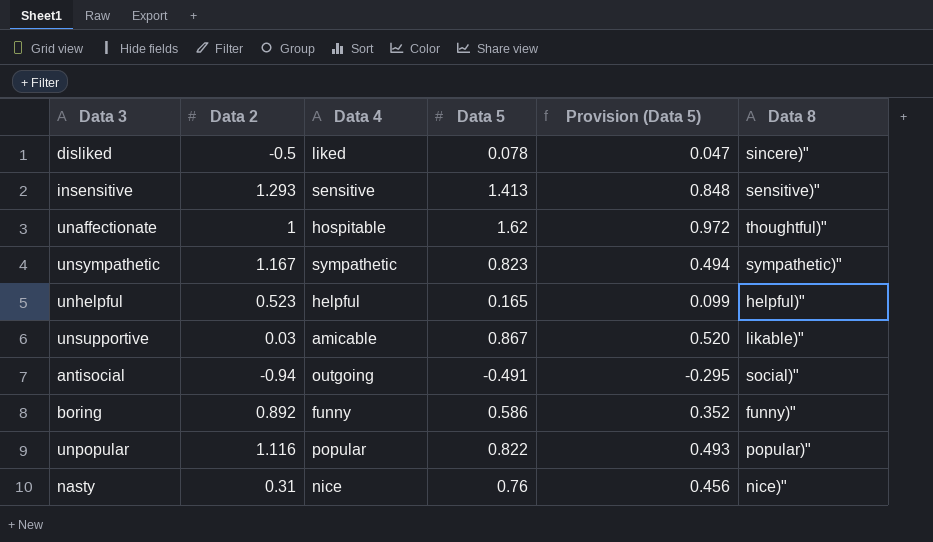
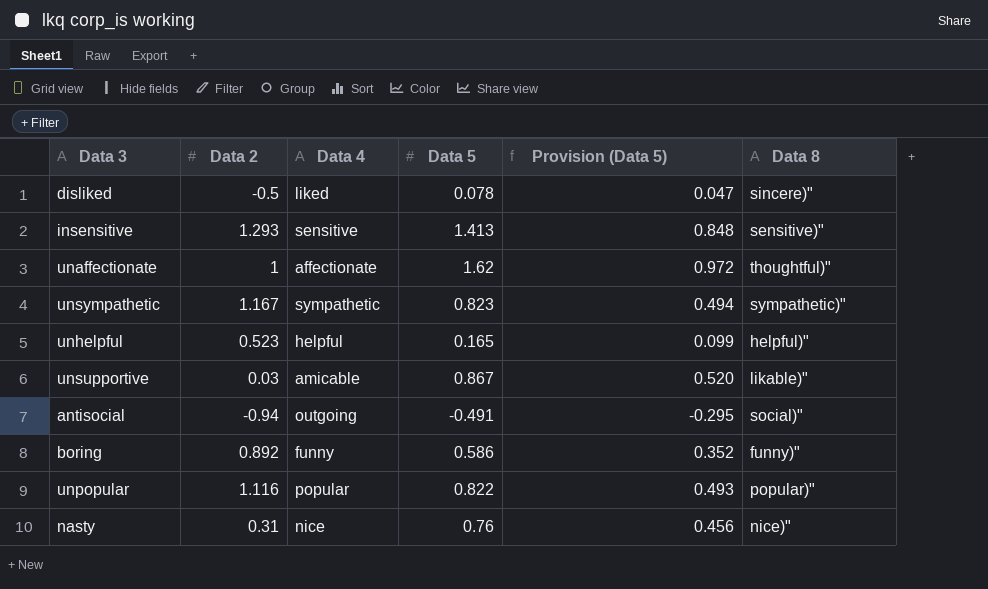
unaffectionate | Data 4: hospitable -> affectionate

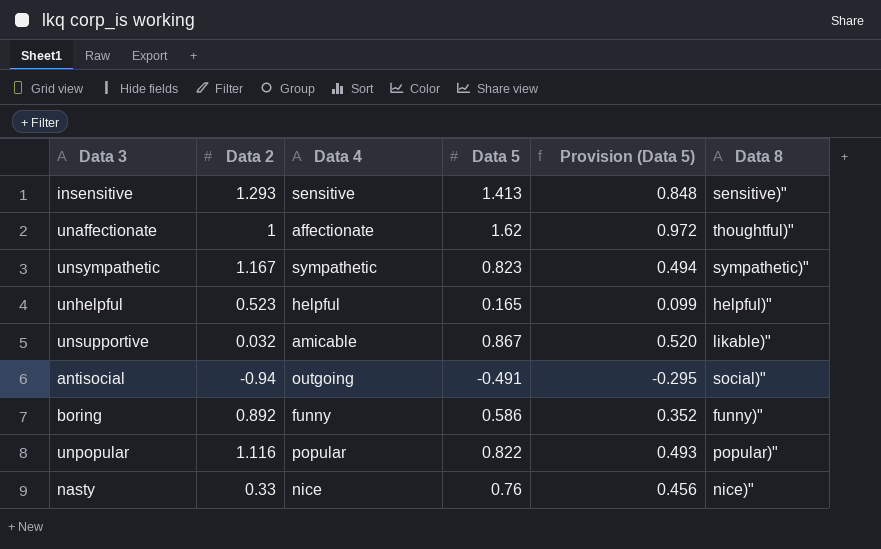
row disliked: -0.5 | liked | 0.078 | 0.047 | sincere)" -> none
unsupportive | Data 2: 0.03 -> 0.032
nasty | Data 2: 0.31 -> 0.33

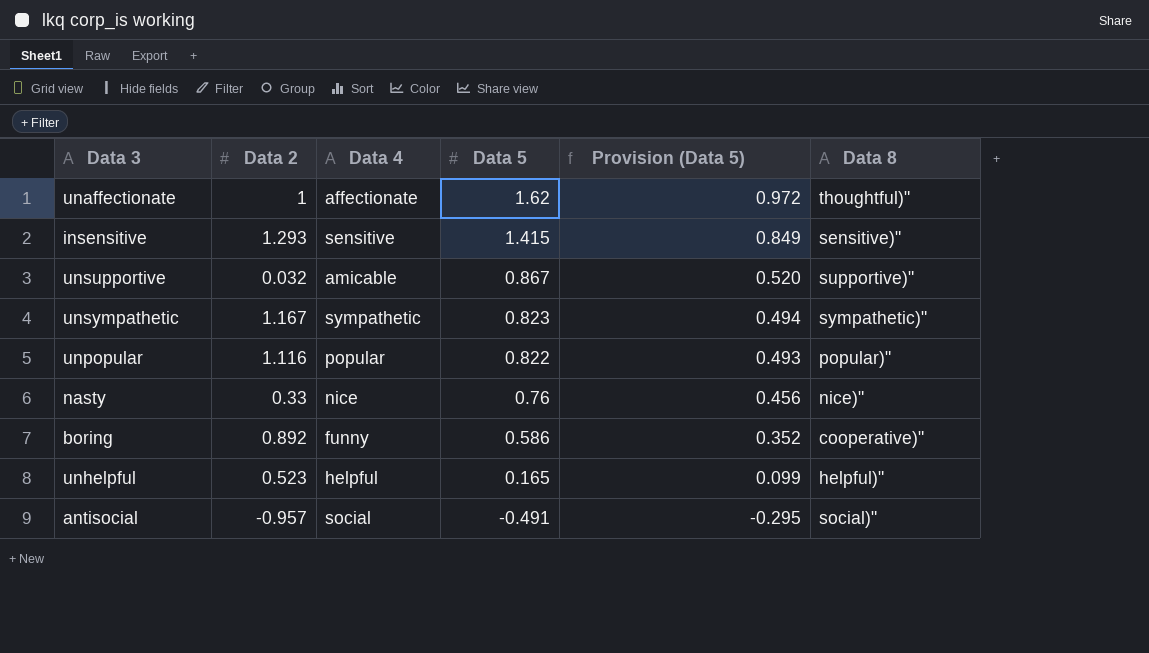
row order: none -> Data 5 descending
insensitive | Data 5: 1.413 -> 1.415
insensitive | Provision (Data 5): 0.848 -> 0.849
unsupportive | Data 8: likable)" -> supportive)"
boring | Data 8: funny)" -> cooperative)"
antisocial | Data 2: -0.94 -> -0.957
antisocial | Data 4: outgoing -> social

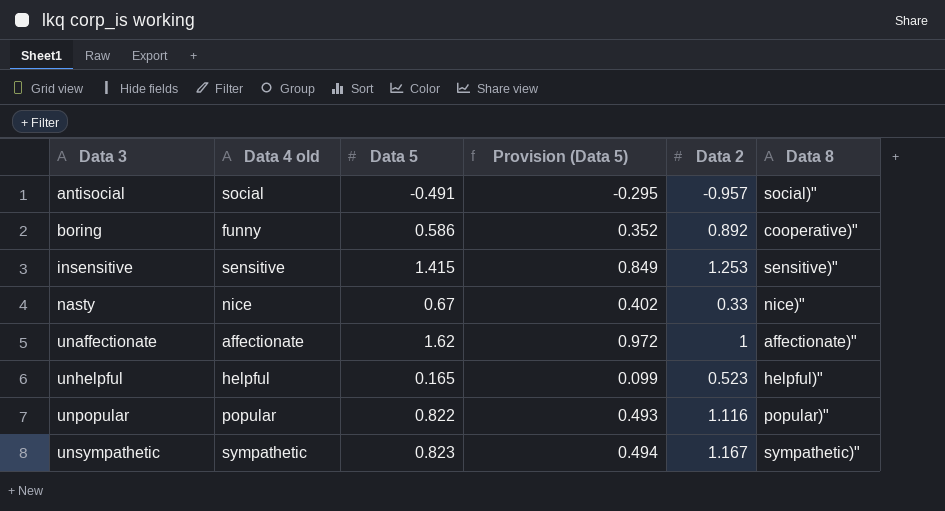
row order: Data 5 descending -> Data 3 ascending
column name: Data 4 -> Data 4 old
column Data 2 | position: 2 -> 5
row unsupportive: 0.032 | amicable | 0.867 | 0.520 | supportive)" -> none
insensitive | Data 2: 1.293 -> 1.253
nasty | Data 5: 0.76 -> 0.67
nasty | Provision (Data 5): 0.456 -> 0.402
unaffectionate | Data 8: thoughtful)" -> affectionate)"

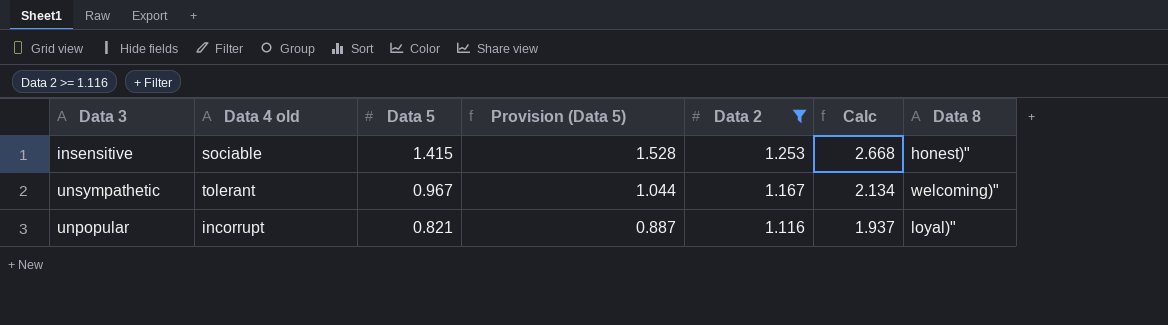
filter: none -> Data 2 >= 1.116
row order: Data 3 ascending -> Data 5 descending
column Provision (Data 5) | formula: [Data 5] * 0.6 -> [Data 5] * 1.08
column Calc | formula: none -> [Data 5] + [Data 2]
insensitive | Data 4 old: sensitive -> sociable
insensitive | Data 8: sensitive)" -> honest)"
unsympathetic | Data 4 old: sympathetic -> tolerant
unsympathetic | Data 5: 0.823 -> 0.967
unsympathetic | Data 8: sympathetic)" -> welcoming)"
unpopular | Data 4 old: popular -> incorrupt
unpopular | Data 5: 0.822 -> 0.821
unpopular | Data 8: popular)" -> loyal)"

